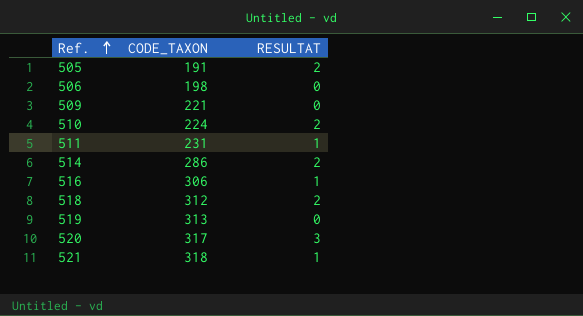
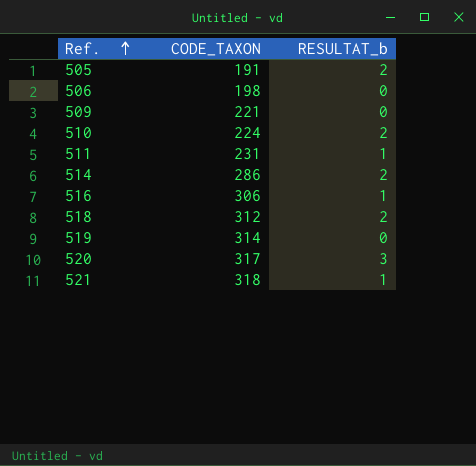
column name: RESULTAT -> RESULTAT_b
519 | CODE_TAXON: 313 -> 314

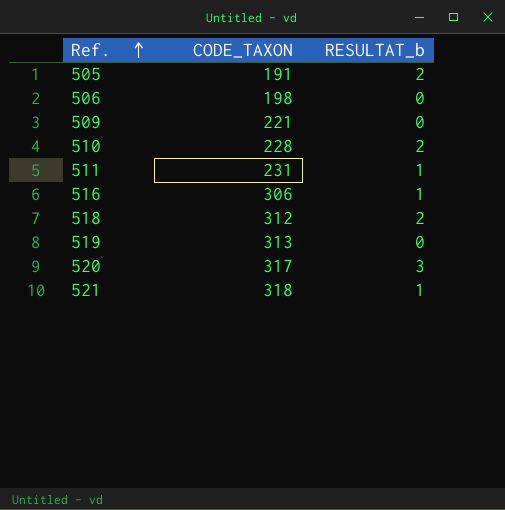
row 514: 286 | 2 -> none
510 | CODE_TAXON: 224 -> 228
519 | CODE_TAXON: 314 -> 313

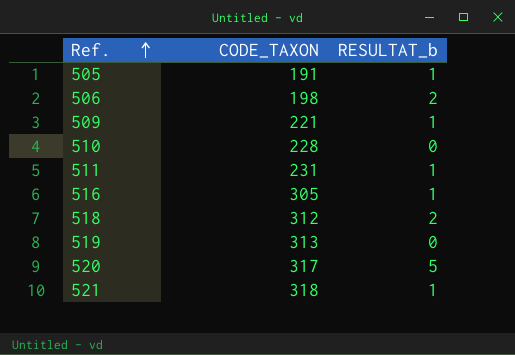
505 | RESULTAT_b: 2 -> 1
506 | RESULTAT_b: 0 -> 2
509 | RESULTAT_b: 0 -> 1
510 | RESULTAT_b: 2 -> 0
516 | CODE_TAXON: 306 -> 305
520 | RESULTAT_b: 3 -> 5

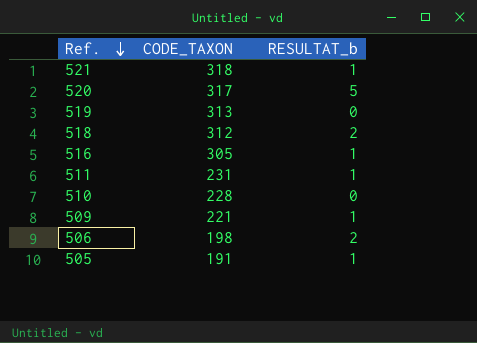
row order: Ref. ascending -> Ref. descending

